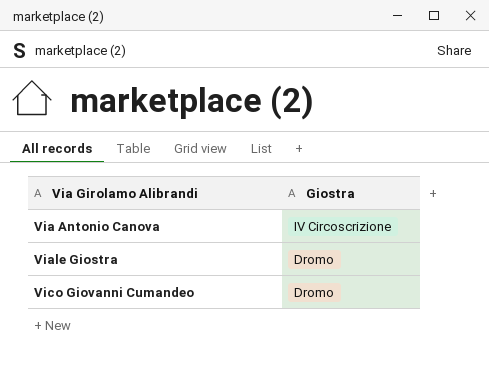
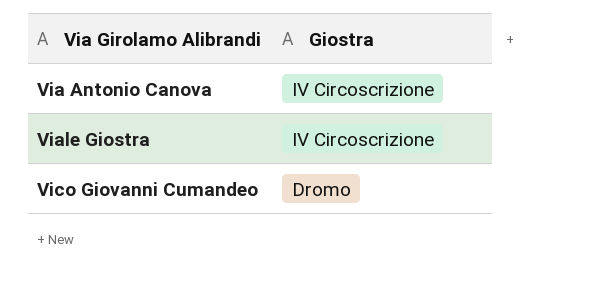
Viale Giostra | Giostra: Dromo -> IV Circoscrizione

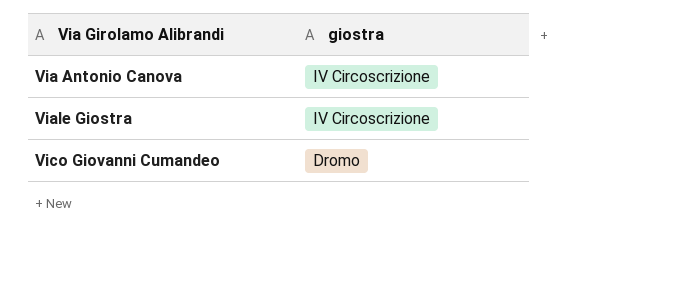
column name: Giostra -> giostra

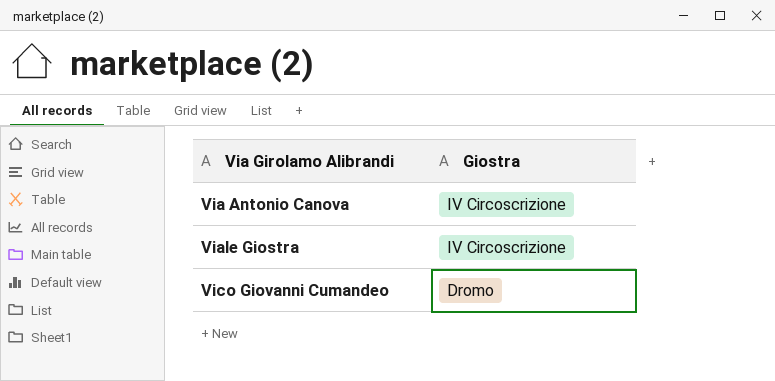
column name: giostra -> Giostra

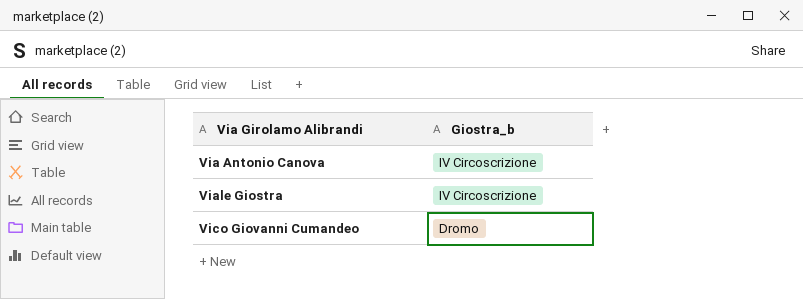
column name: Giostra -> Giostra_b

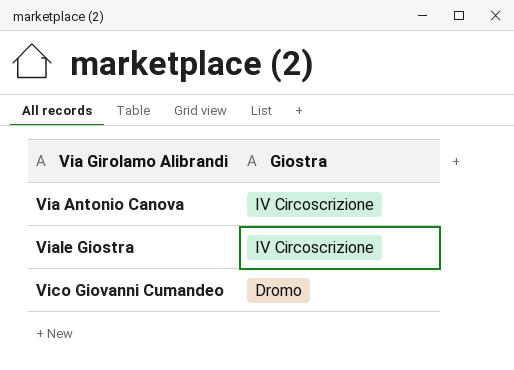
column name: Giostra_b -> Giostra

